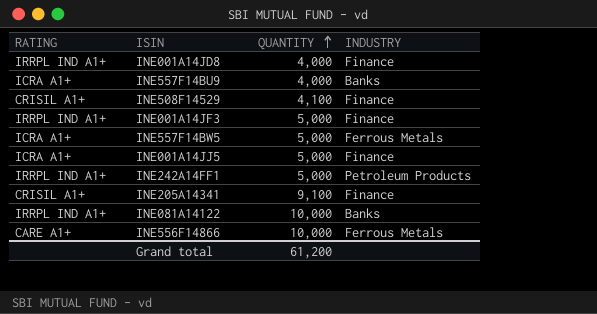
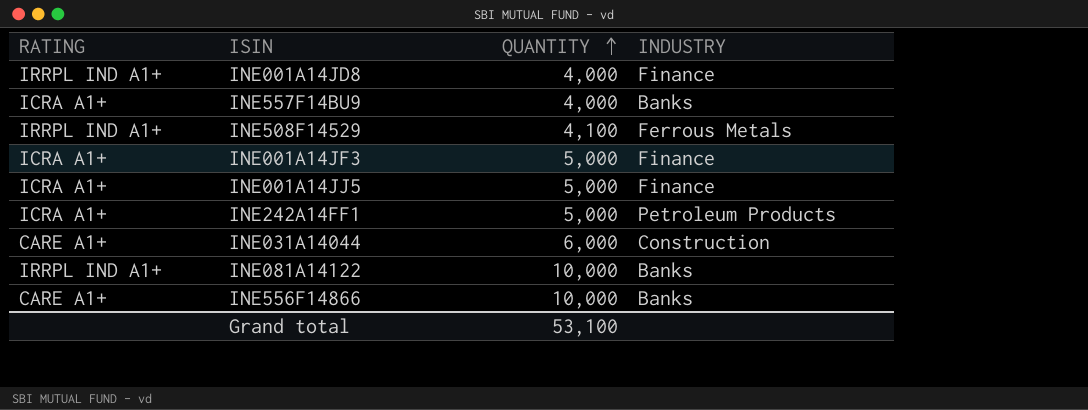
row INE557F14BW5: ICRA A1+ | 5,000 | Ferrous Metals -> none
row INE205A14341: CRISIL A1+ | 9,100 | Finance -> none
INE508F14529 | RATING: CRISIL A1+ -> IRRPL IND A1+
INE508F14529 | INDUSTRY: Finance -> Ferrous Metals
INE001A14JF3 | RATING: IRRPL IND A1+ -> ICRA A1+
INE242A14FF1 | RATING: IRRPL IND A1+ -> ICRA A1+
row INE031A14044: none -> CARE A1+ | 6,000 | Construction
INE556F14866 | INDUSTRY: Ferrous Metals -> Banks
Grand total | QUANTITY: 61,200 -> 53,100

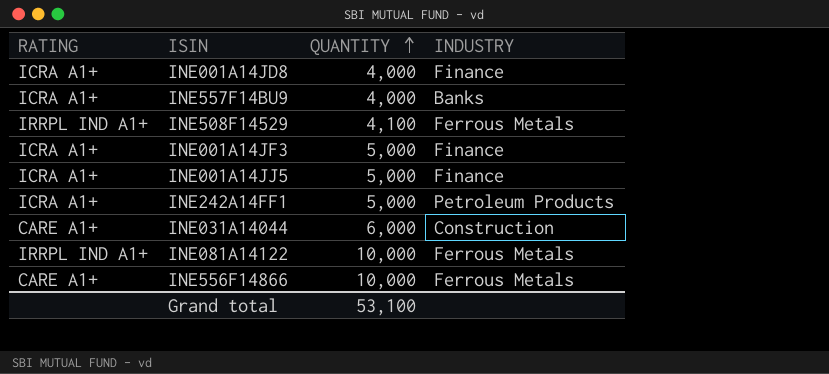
INE001A14JD8 | RATING: IRRPL IND A1+ -> ICRA A1+
INE081A14122 | INDUSTRY: Banks -> Ferrous Metals
INE556F14866 | INDUSTRY: Banks -> Ferrous Metals

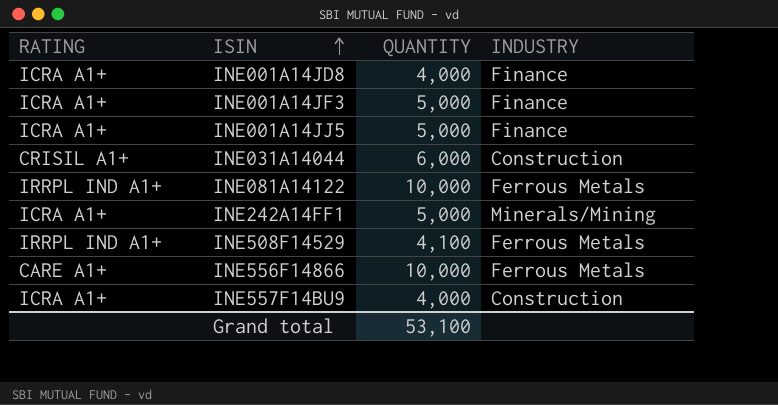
row order: QUANTITY ascending -> ISIN ascending
INE031A14044 | RATING: CARE A1+ -> CRISIL A1+
INE242A14FF1 | INDUSTRY: Petroleum Products -> Minerals/Mining
INE557F14BU9 | INDUSTRY: Banks -> Construction

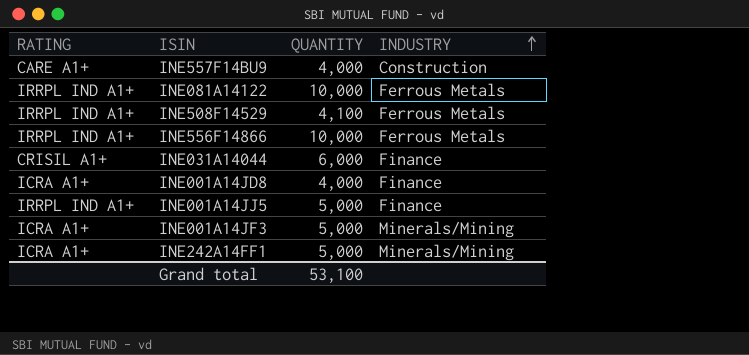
row order: ISIN ascending -> INDUSTRY ascending
INE557F14BU9 | RATING: ICRA A1+ -> CARE A1+
INE556F14866 | RATING: CARE A1+ -> IRRPL IND A1+
INE031A14044 | INDUSTRY: Construction -> Finance
INE001A14JJ5 | RATING: ICRA A1+ -> IRRPL IND A1+
INE001A14JF3 | INDUSTRY: Finance -> Minerals/Mining

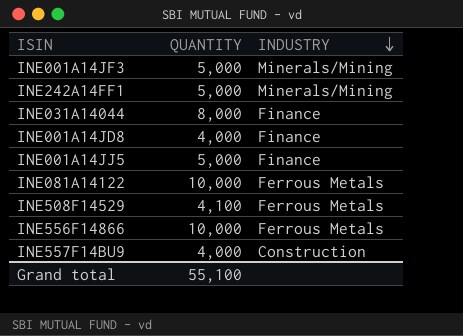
row order: INDUSTRY ascending -> INDUSTRY descending
column RATING | position: 1 -> none
INE031A14044 | QUANTITY: 6,000 -> 8,000
Grand total | QUANTITY: 53,100 -> 55,100

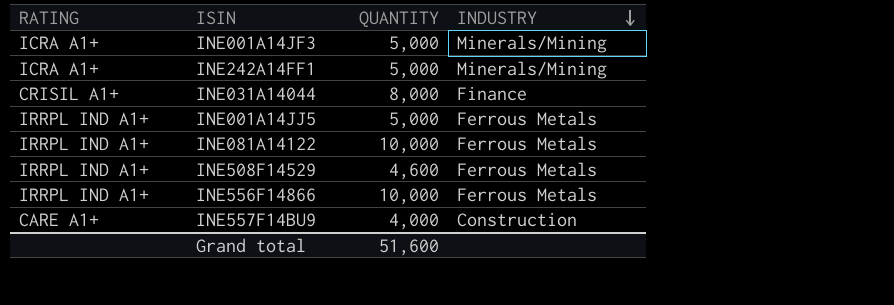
column RATING | position: none -> 1
row INE001A14JD8: 4,000 | Finance -> none
INE001A14JJ5 | INDUSTRY: Finance -> Ferrous Metals
INE508F14529 | QUANTITY: 4,100 -> 4,600
Grand total | QUANTITY: 55,100 -> 51,600

